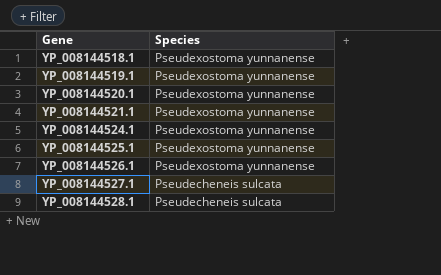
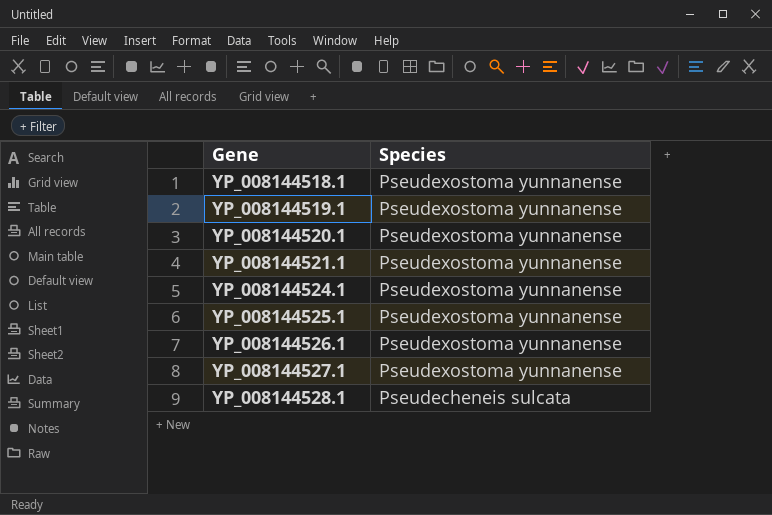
YP_008144527.1 | Species: Pseudecheneis sulcata -> Pseudexostoma yunnanense

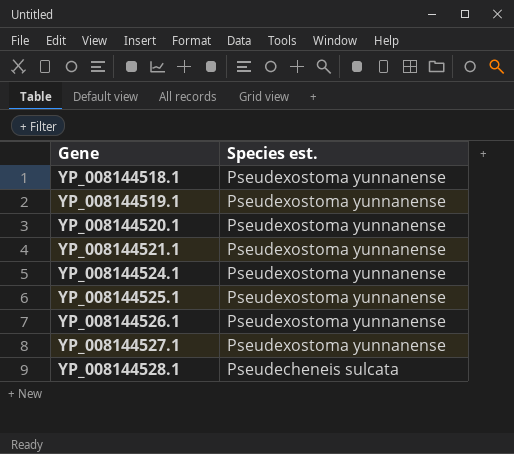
column name: Species -> Species est.

